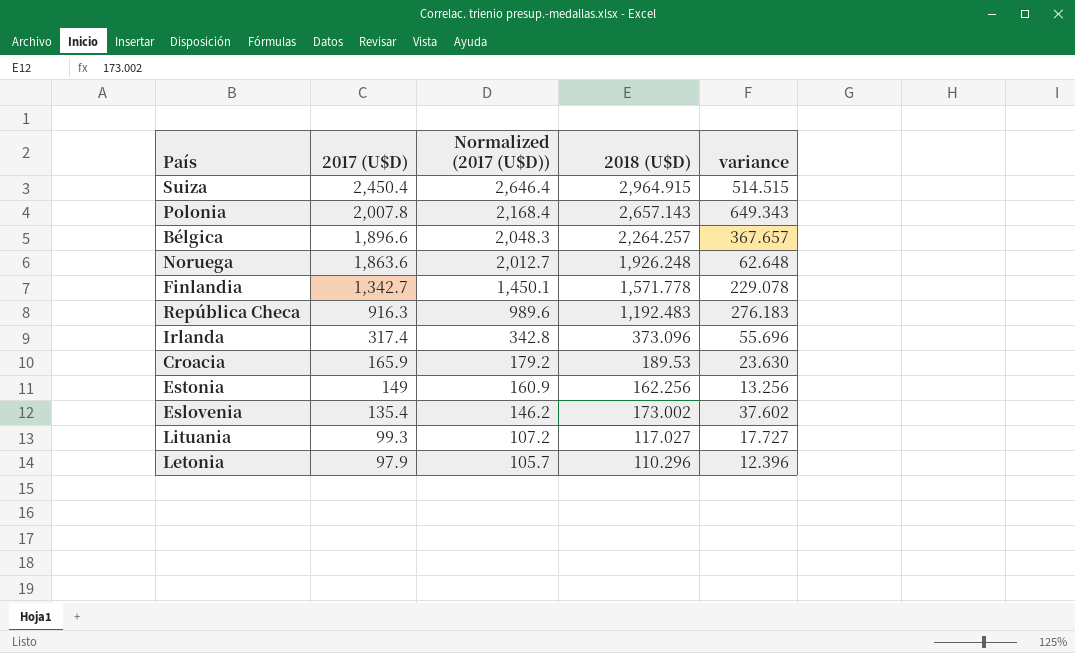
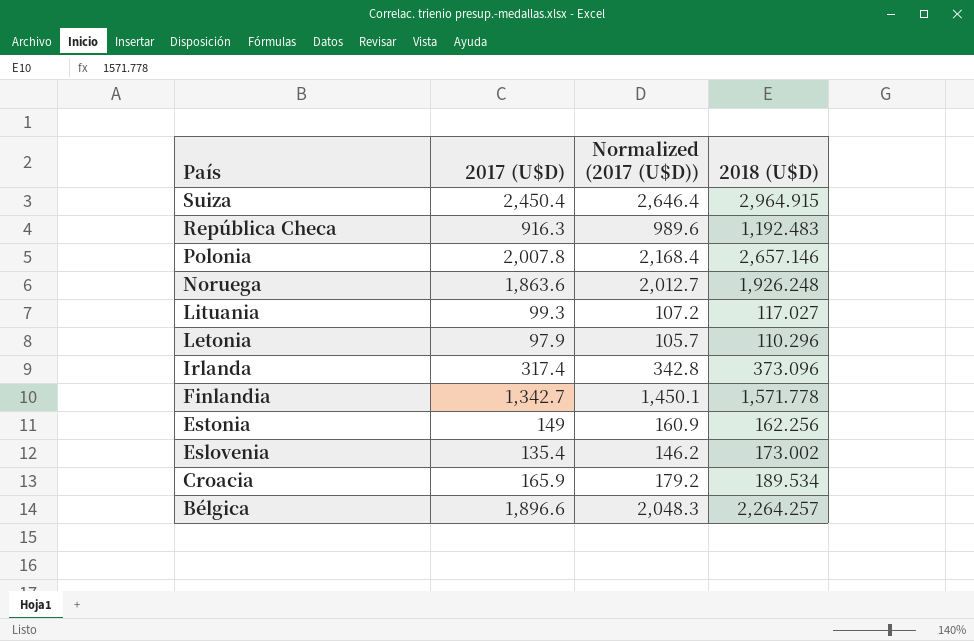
row order: 2017 (U$D) descending -> País descending
column variance | formula: [2018 (U$D)] - [2017 (U$D)] -> none
Polonia | 2018 (U$D): 2,657.143 -> 2,657.146
Croacia | 2018 (U$D): 189.53 -> 189.534

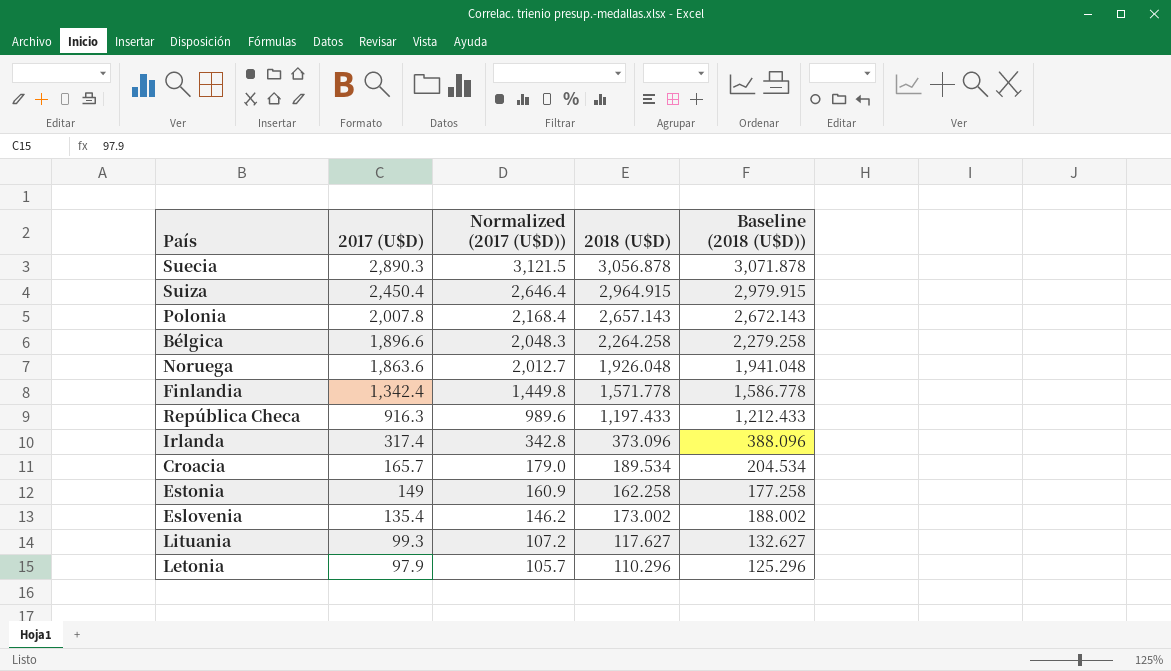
row order: País descending -> 2017 (U$D) descending
column Baseline (2018 (U$D)) | formula: none -> [2018 (U$D)] + 15
row Suecia: none -> 2,890.3 | 3,121.5 | 3,056.878 | 3,071.878
Polonia | 2018 (U$D): 2,657.146 -> 2,657.143
Bélgica | 2018 (U$D): 2,264.257 -> 2,264.258
Noruega | 2018 (U$D): 1,926.248 -> 1,926.048
Finlandia | 2017 (U$D): 1,342.7 -> 1,342.4
Finlandia | Normalized (2017 (U$D)): 1,450.1 -> 1,449.8
República Checa | 2018 (U$D): 1,192.483 -> 1,197.433
Croacia | 2017 (U$D): 165.9 -> 165.7
Croacia | Normalized (2017 (U$D)): 179.2 -> 179.0
Estonia | 2018 (U$D): 162.256 -> 162.258
Lituania | 2018 (U$D): 117.027 -> 117.627

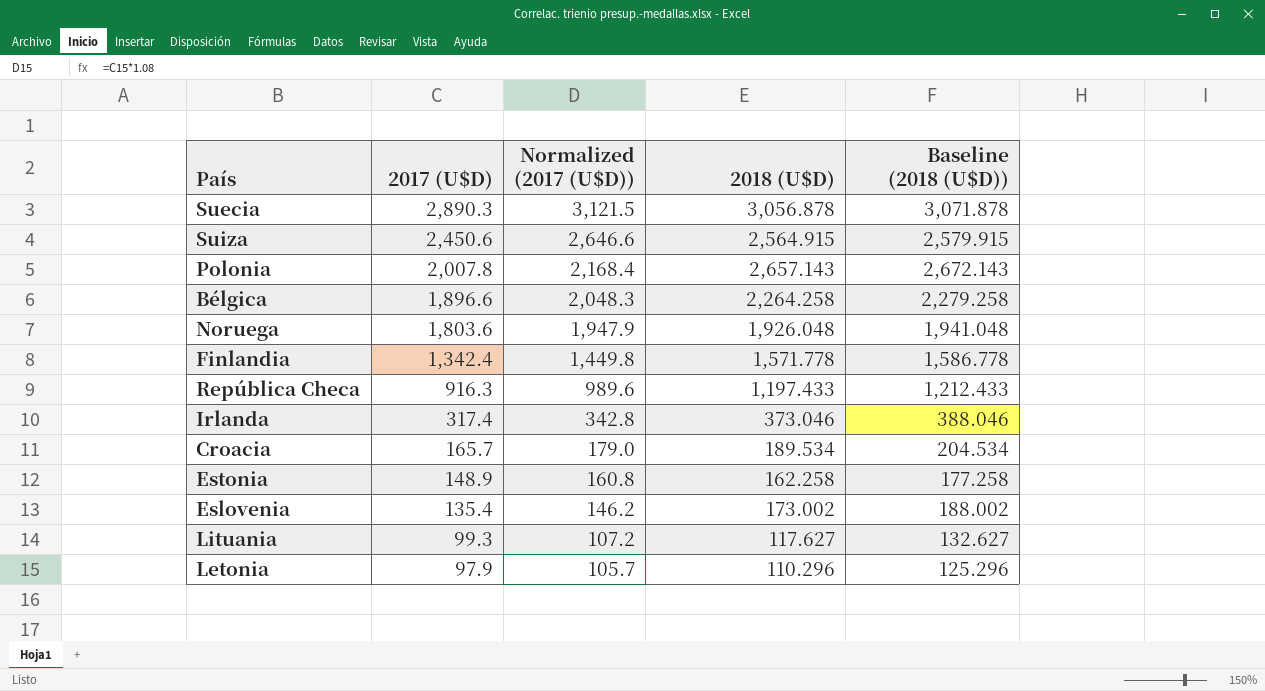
Suiza | 2017 (U$D): 2,450.4 -> 2,450.6
Suiza | Normalized (2017 (U$D)): 2,646.4 -> 2,646.6
Suiza | 2018 (U$D): 2,964.915 -> 2,564.915
Suiza | Baseline (2018 (U$D)): 2,979.915 -> 2,579.915
Noruega | 2017 (U$D): 1,863.6 -> 1,803.6
Noruega | Normalized (2017 (U$D)): 2,012.7 -> 1,947.9
Irlanda | 2018 (U$D): 373.096 -> 373.046
Irlanda | Baseline (2018 (U$D)): 388.096 -> 388.046
Estonia | 2017 (U$D): 149 -> 148.9
Estonia | Normalized (2017 (U$D)): 160.9 -> 160.8

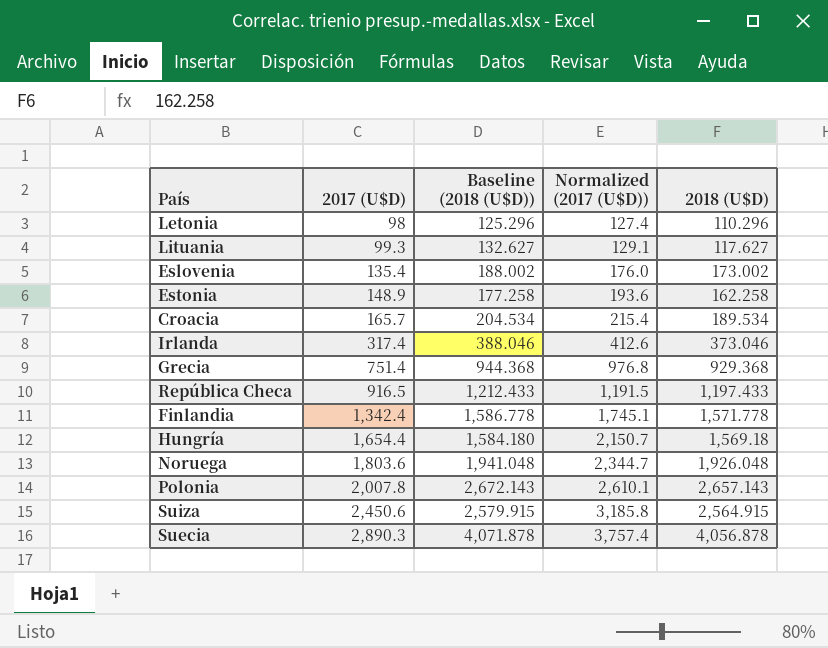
row order: 2017 (U$D) descending -> 2017 (U$D) ascending
column Baseline (2018 (U$D)) | position: 5 -> 3
column Normalized (2017 (U$D)) | formula: [2017 (U$D)] * 1.08 -> [2017 (U$D)] * 1.3
row Bélgica: 1,896.6 | 2,048.3 | 2,264.258 | 2,279.258 -> none
Letonia | 2017 (U$D): 97.9 -> 98
row Grecia: none -> 751.4 | 944.368 | 976.8 | 929.368
República Checa | 2017 (U$D): 916.3 -> 916.5
row Hungría: none -> 1,654.4 | 1,584.180 | 2,150.7 | 1,569.18
Suecia | Baseline (2018 (U$D)): 3,071.878 -> 4,071.878
Suecia | 2018 (U$D): 3,056.878 -> 4,056.878

